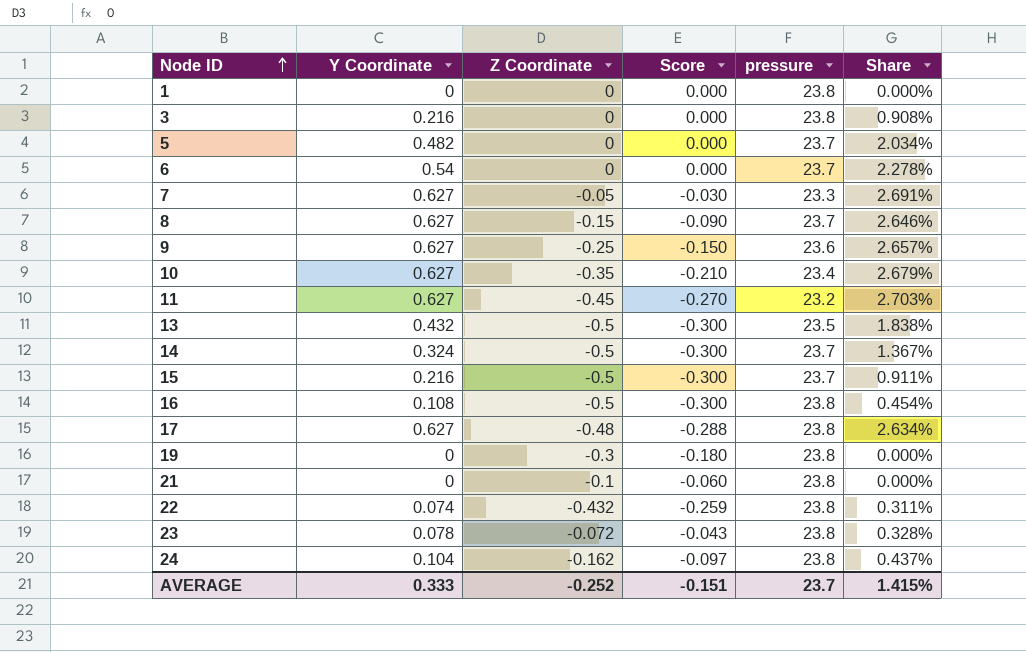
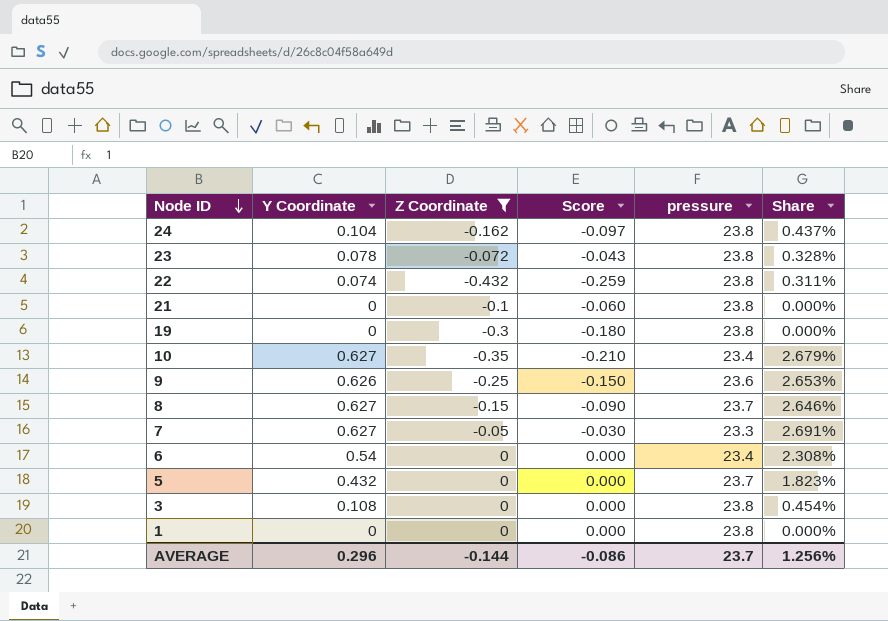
filter: none -> Z Coordinate >= -0.432
row order: Node ID ascending -> Node ID descending
9 | Y Coordinate: 0.627 -> 0.626
9 | Share: 2.657% -> 2.653%
6 | pressure: 23.7 -> 23.4
6 | Share: 2.278% -> 2.308%
5 | Y Coordinate: 0.482 -> 0.432
5 | Share: 2.034% -> 1.823%
3 | Y Coordinate: 0.216 -> 0.108
3 | Share: 0.908% -> 0.454%
AVERAGE | Y Coordinate: 0.333 -> 0.296
AVERAGE | Z Coordinate: -0.252 -> -0.144
AVERAGE | Score: -0.151 -> -0.086
AVERAGE | Share: 1.415% -> 1.256%

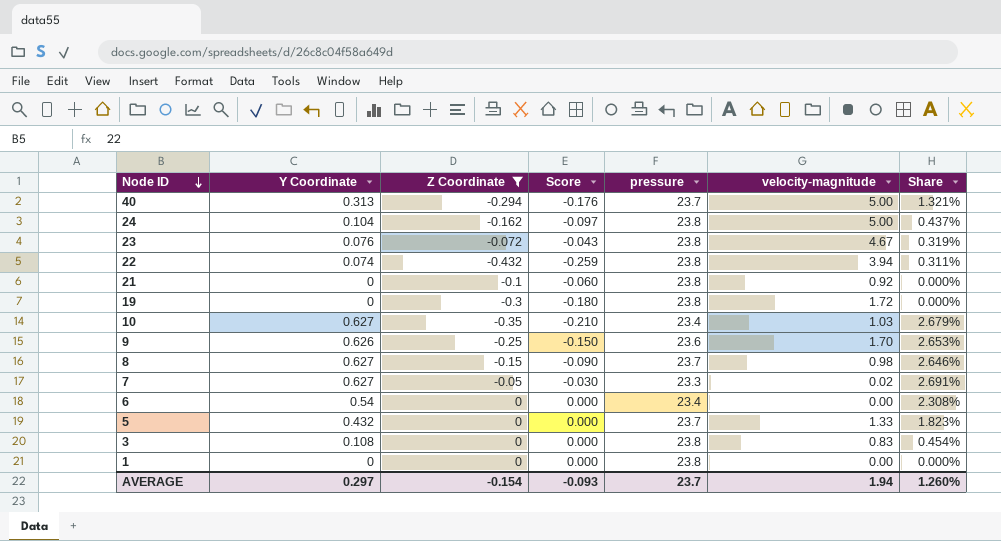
column velocity-magnitude | position: none -> 6
row 40: none -> 0.313 | -0.294 | -0.176 | 23.7 | 5.00 | 1.321%
23 | Y Coordinate: 0.078 -> 0.076
23 | Share: 0.328% -> 0.319%
AVERAGE | Y Coordinate: 0.296 -> 0.297
AVERAGE | Z Coordinate: -0.144 -> -0.154
AVERAGE | Score: -0.086 -> -0.093
AVERAGE | Share: 1.256% -> 1.260%

